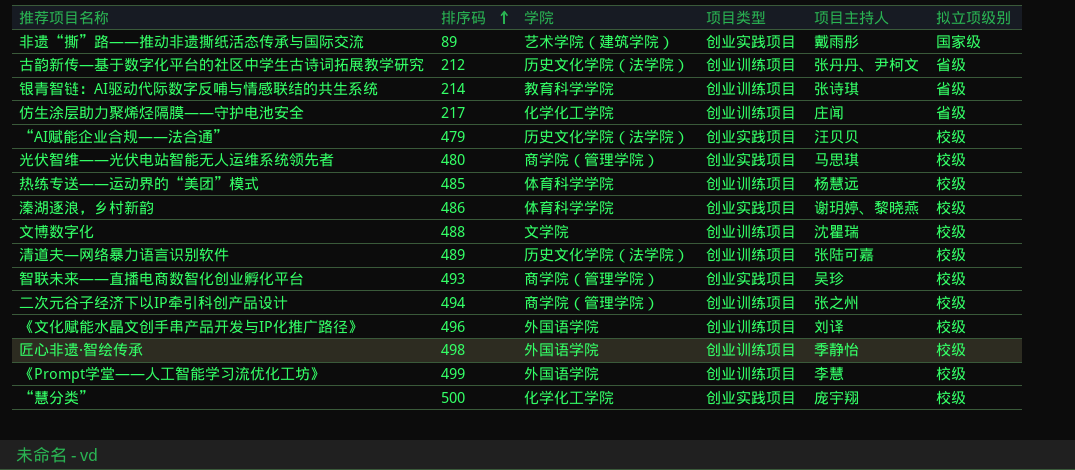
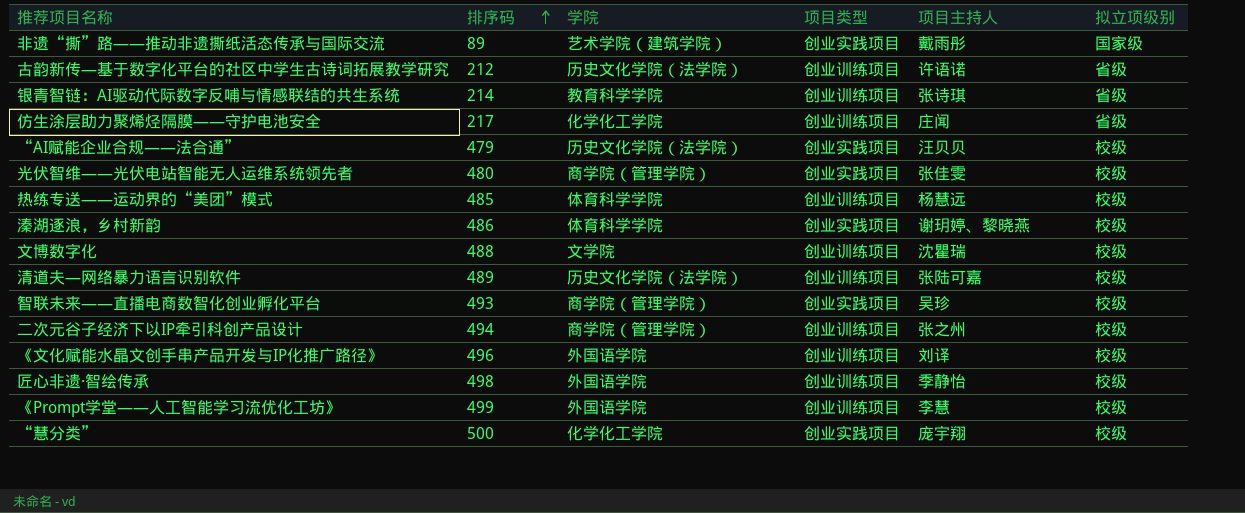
古韵新传—基于数字化平台的社区中学生古诗词拓展教学研究 | 项目主持人: 张丹丹、尹柯文 -> 许语诺
光伏智维——光伏电站智能无人运维系统领先者 | 项目主持人: 马思琪 -> 张佳雯

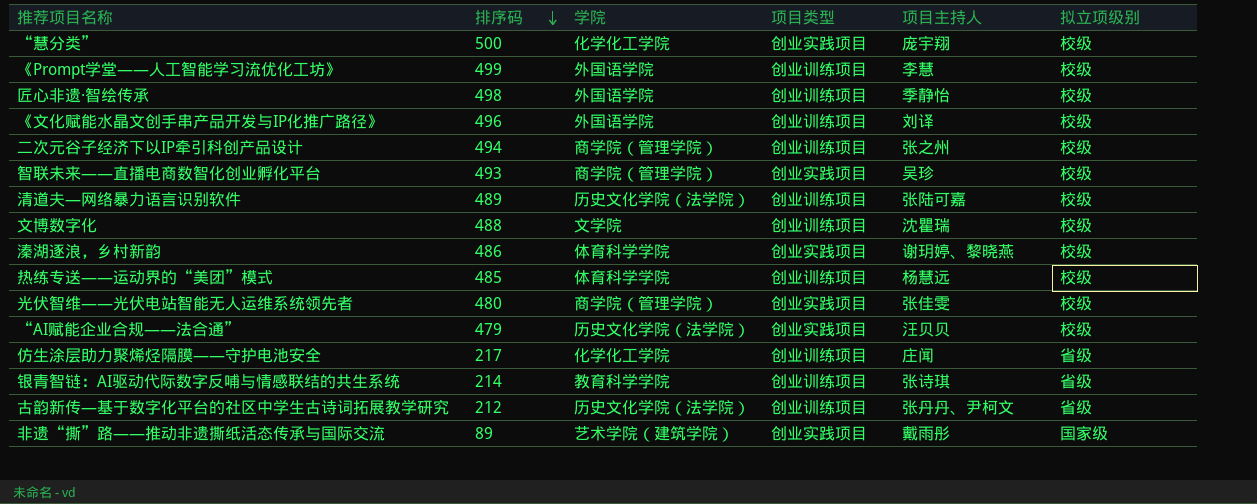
row order: 排序码 ascending -> 排序码 descending
古韵新传—基于数字化平台的社区中学生古诗词拓展教学研究 | 项目主持人: 许语诺 -> 张丹丹、尹柯文

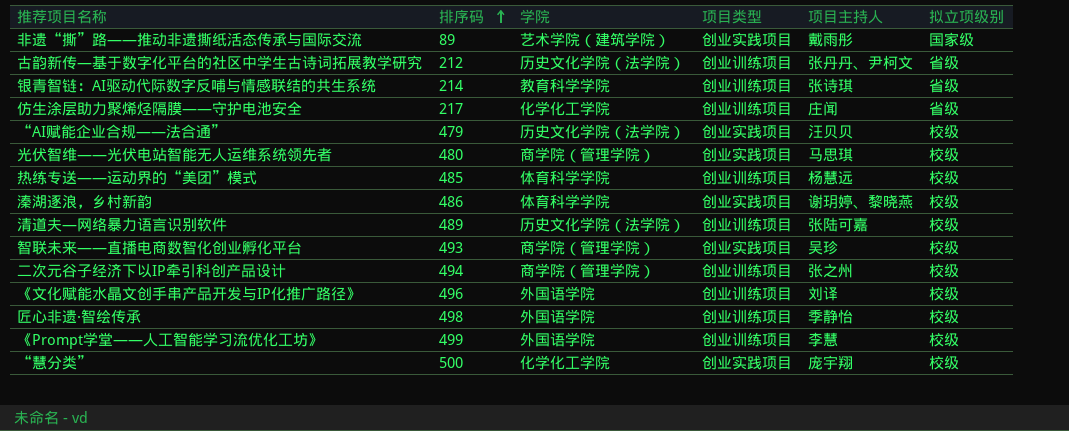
row order: 排序码 descending -> 排序码 ascending
row 文博数字化: 488 | 文学院 | 创业训练项目 | 沈瞿瑞 | 校级 -> none
光伏智维——光伏电站智能无人运维系统领先者 | 项目主持人: 张佳雯 -> 马思琪

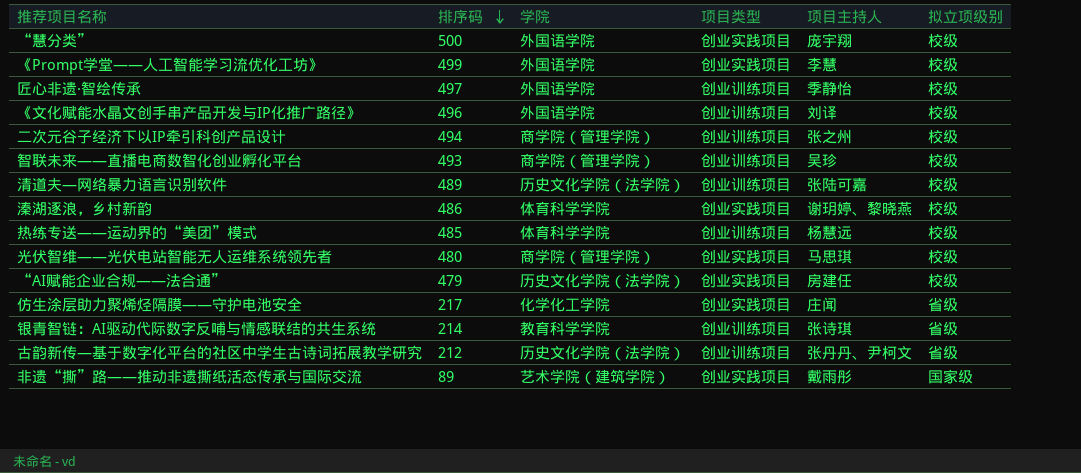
row order: 排序码 ascending -> 排序码 descending
“慧分类” | 学院: 化学化工学院 -> 外国语学院
《Prompt学堂——人工智能学习流优化工坊》 | 项目类型: 创业训练项目 -> 创业实践项目
匠心非遗·智绘传承 | 排序码: 498 -> 497
智联未来——直播电商数智化创业孵化平台 | 项目类型: 创业实践项目 -> 创业训练项目
“AI赋能企业合规——法合通” | 项目主持人: 汪贝贝 -> 房建任
仿生涂层助力聚烯烃隔膜——守护电池安全 | 项目类型: 创业训练项目 -> 创业实践项目

